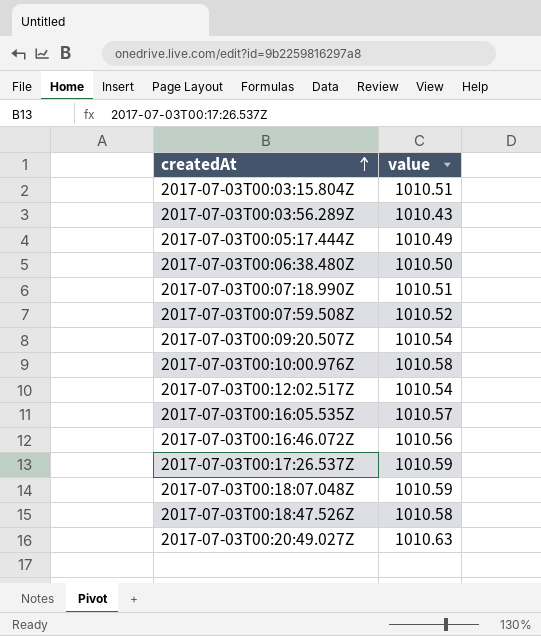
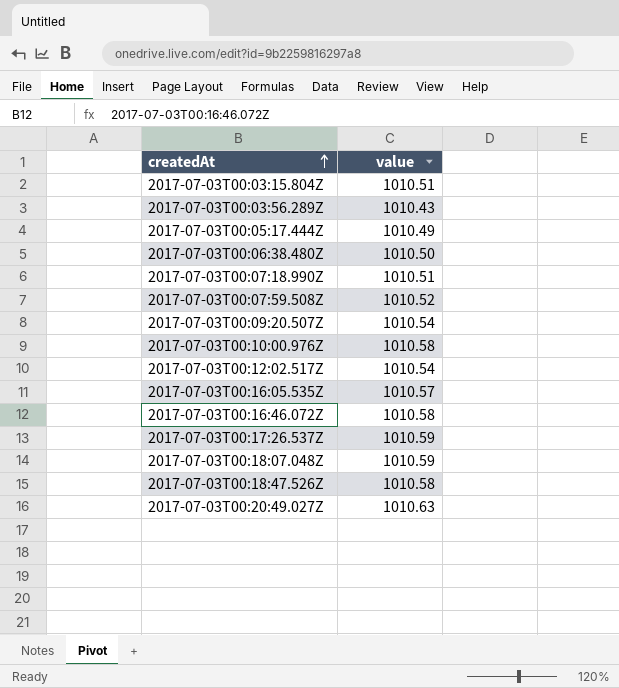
2017-07-03T00:16:46.072Z | value: 1010.56 -> 1010.58

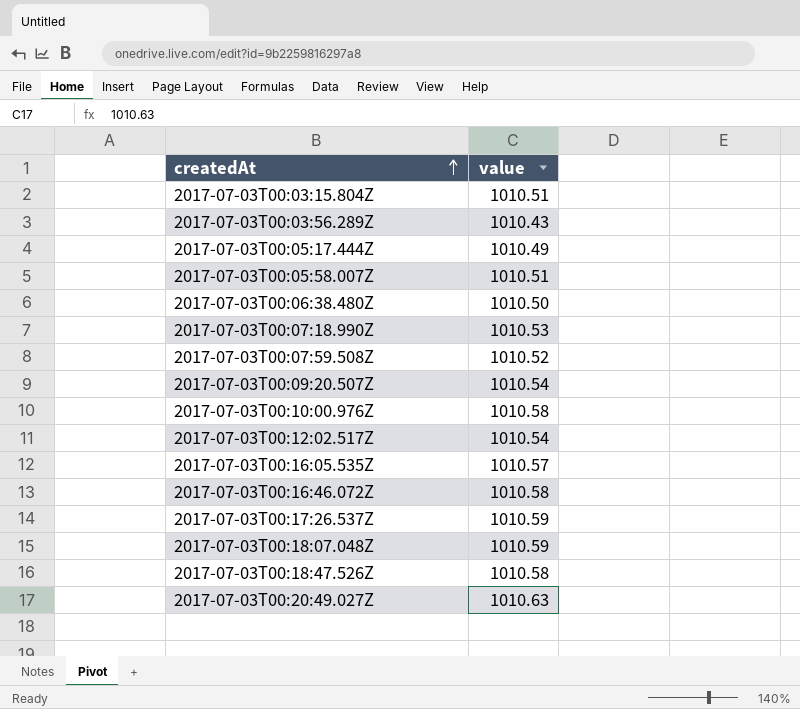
row 2017-07-03T00:05:58.007Z: none -> 1010.51
2017-07-03T00:07:18.990Z | value: 1010.51 -> 1010.53

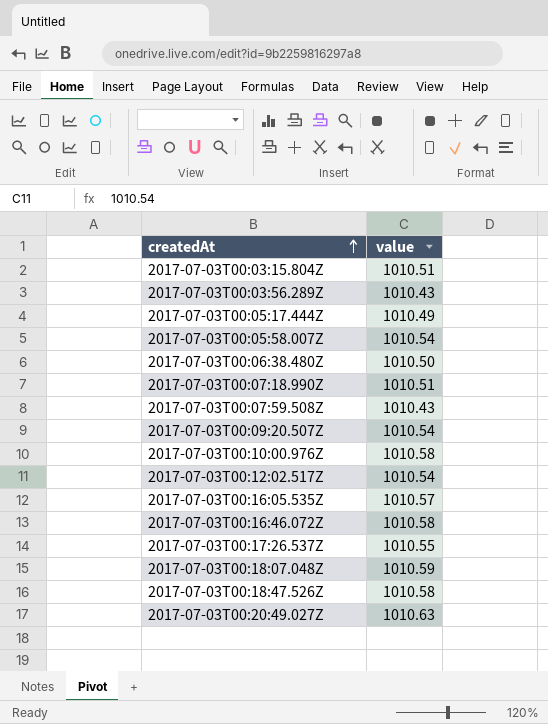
2017-07-03T00:05:58.007Z | value: 1010.51 -> 1010.54
2017-07-03T00:07:18.990Z | value: 1010.53 -> 1010.51
2017-07-03T00:07:59.508Z | value: 1010.52 -> 1010.43
2017-07-03T00:17:26.537Z | value: 1010.59 -> 1010.55

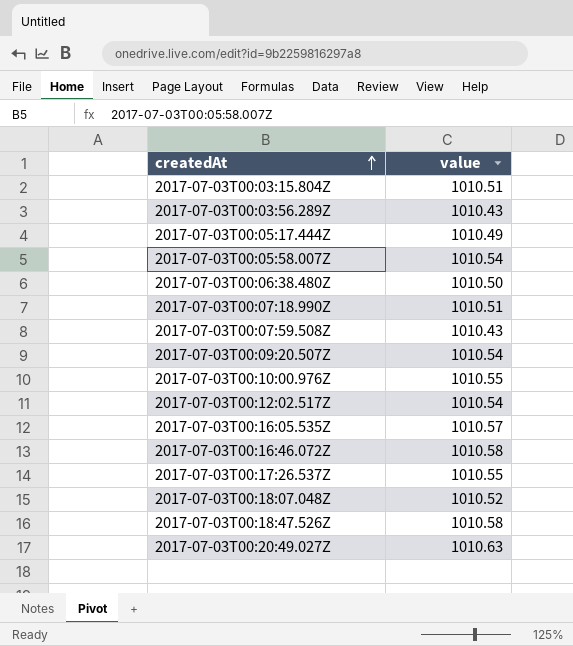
2017-07-03T00:10:00.976Z | value: 1010.58 -> 1010.55
2017-07-03T00:18:07.048Z | value: 1010.59 -> 1010.52

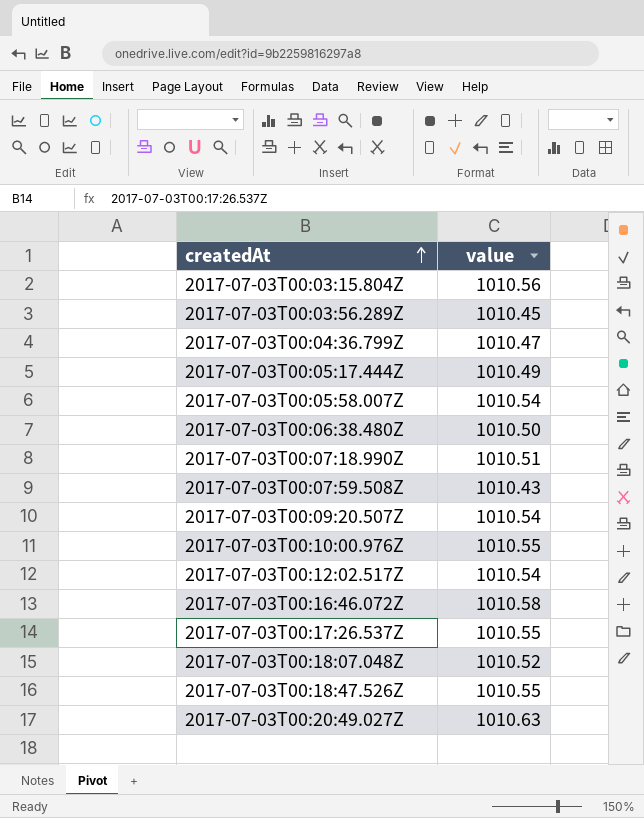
row 2017-07-03T00:16:05.535Z: 1010.57 -> none
2017-07-03T00:03:15.804Z | value: 1010.51 -> 1010.56
2017-07-03T00:03:56.289Z | value: 1010.43 -> 1010.45
row 2017-07-03T00:04:36.799Z: none -> 1010.47
2017-07-03T00:18:47.526Z | value: 1010.58 -> 1010.55

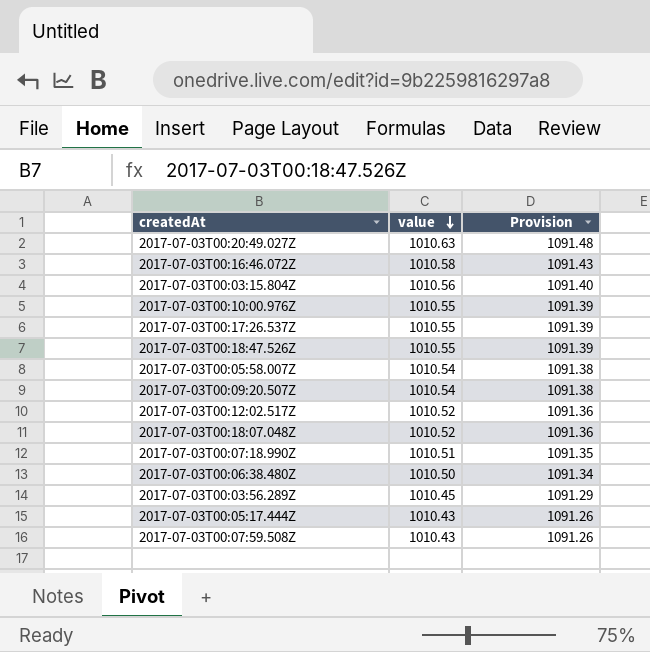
row order: createdAt ascending -> value descending
column Provision | formula: none -> [value] * 1.08
row 2017-07-03T00:04:36.799Z: 1010.47 -> none
2017-07-03T00:12:02.517Z | value: 1010.54 -> 1010.52
2017-07-03T00:05:17.444Z | value: 1010.49 -> 1010.43

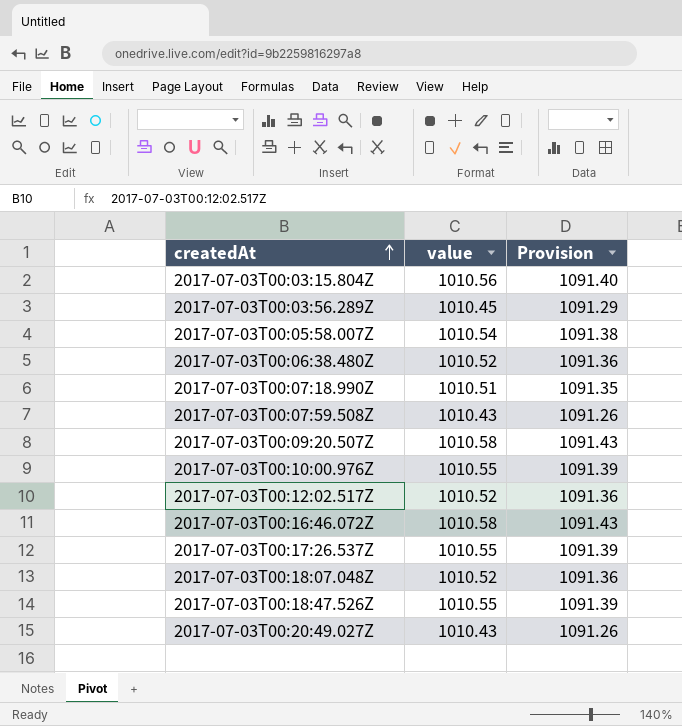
row order: value descending -> createdAt ascending
row 2017-07-03T00:05:17.444Z: 1010.43 | 1091.26 -> none
2017-07-03T00:06:38.480Z | value: 1010.50 -> 1010.52
2017-07-03T00:06:38.480Z | Provision: 1091.34 -> 1091.36
2017-07-03T00:09:20.507Z | value: 1010.54 -> 1010.58
2017-07-03T00:09:20.507Z | Provision: 1091.38 -> 1091.43
2017-07-03T00:20:49.027Z | value: 1010.63 -> 1010.43
2017-07-03T00:20:49.027Z | Provision: 1091.48 -> 1091.26

